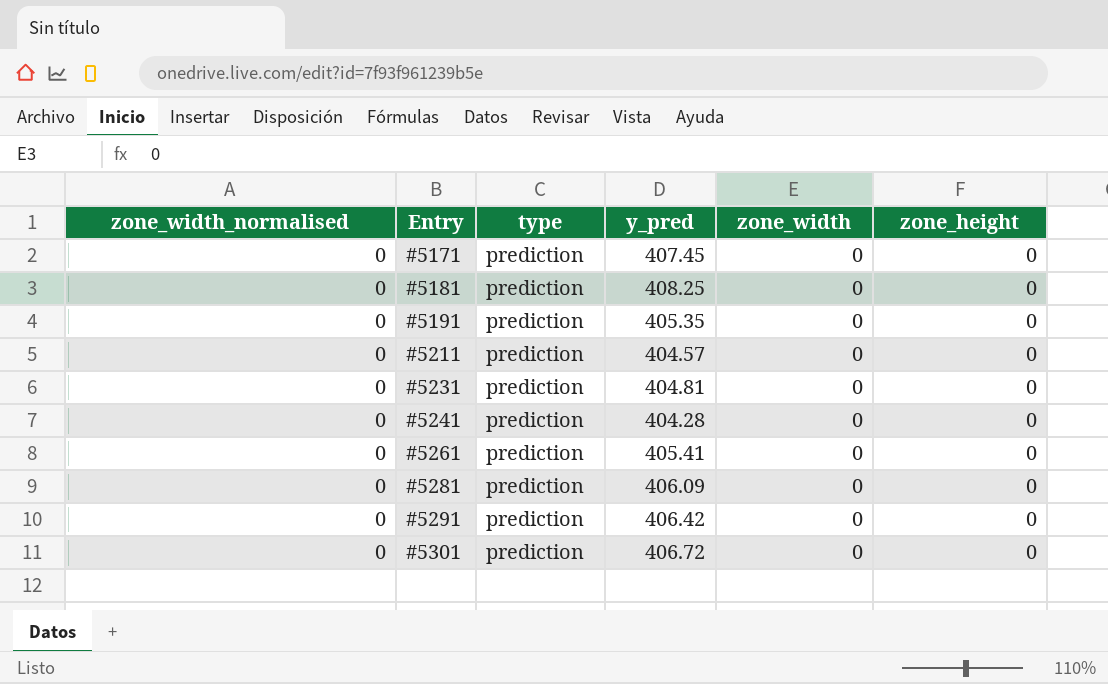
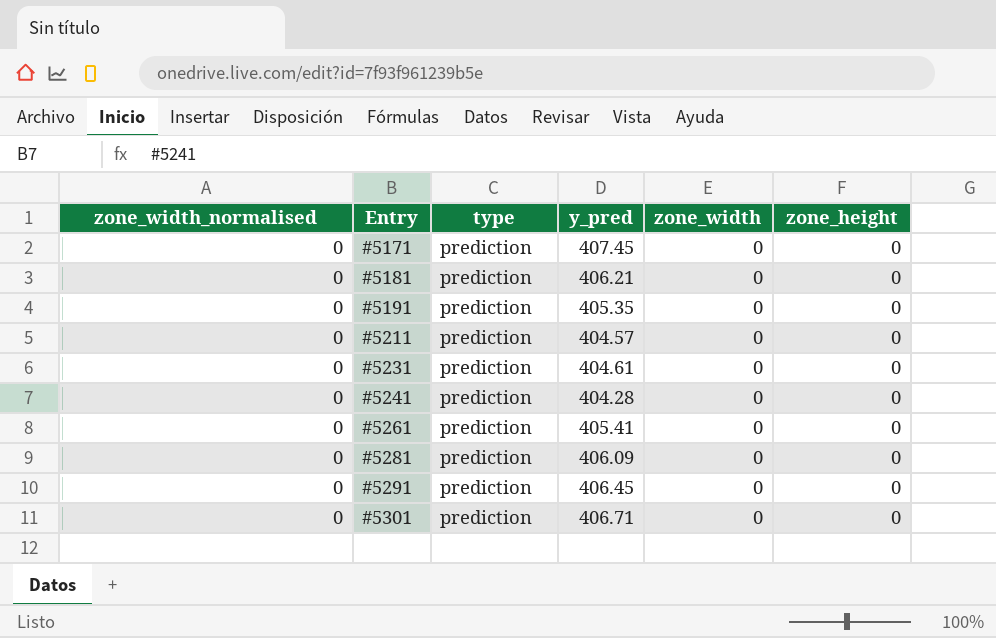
#5181 | y_pred: 408.25 -> 406.21
#5231 | y_pred: 404.81 -> 404.61
#5291 | y_pred: 406.42 -> 406.45
#5301 | y_pred: 406.72 -> 406.71

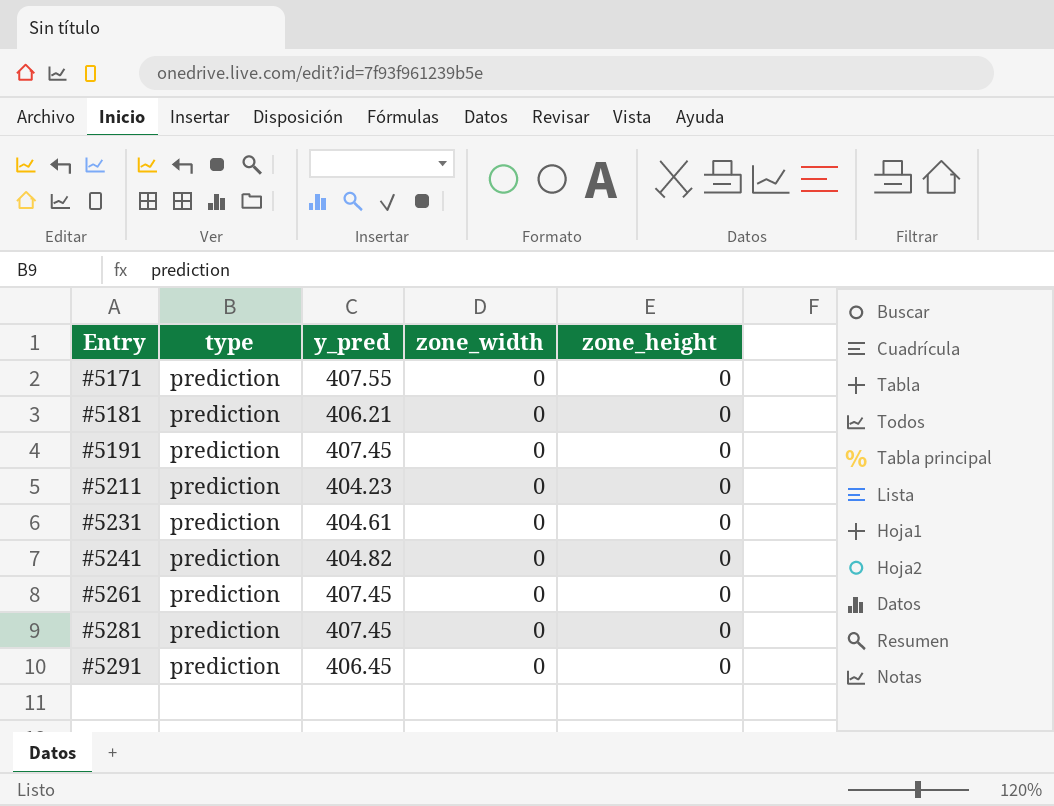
column zone_width_normalised | position: 1 -> none
row #5301: 0 | prediction | 406.71 | 0 | 0 -> none
#5171 | y_pred: 407.45 -> 407.55
#5191 | y_pred: 405.35 -> 407.45
#5211 | y_pred: 404.57 -> 404.23
#5241 | y_pred: 404.28 -> 404.82
#5261 | y_pred: 405.41 -> 407.45
#5281 | y_pred: 406.09 -> 407.45

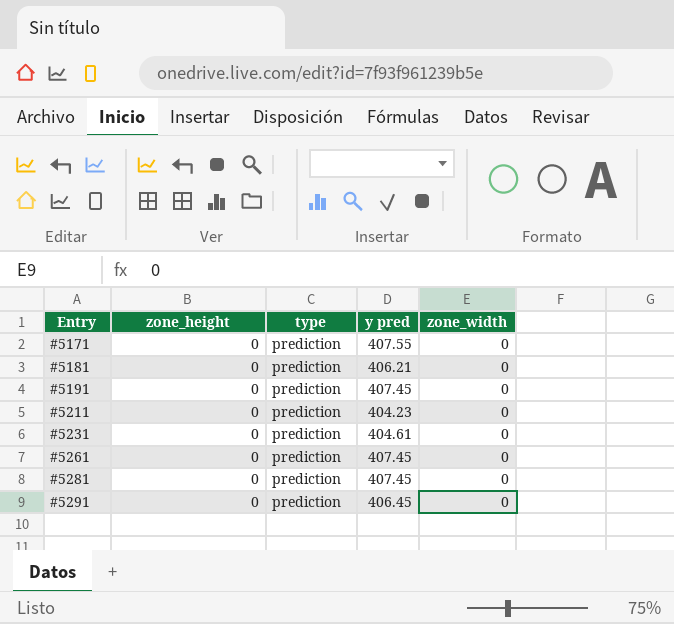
column zone_height | position: 5 -> 2
column name: y_pred -> y pred
row #5241: prediction | 404.82 | 0 | 0 -> none

